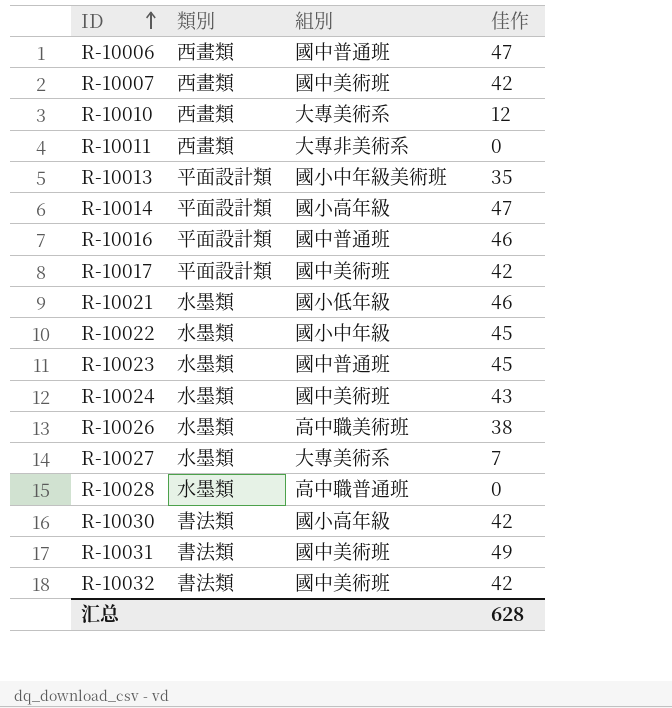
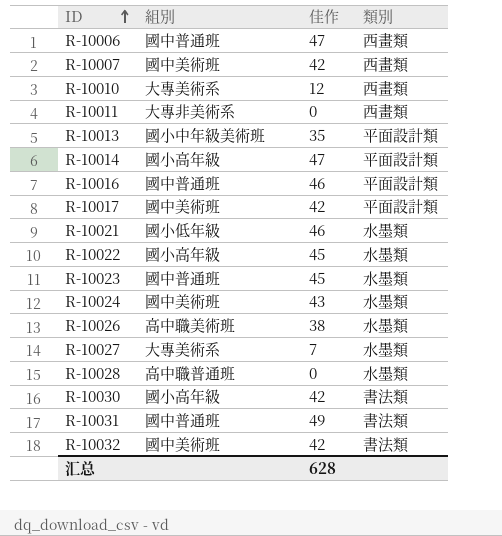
column 類別 | position: 2 -> 4
R-10022 | 組別: 國小中年級 -> 國小高年級
R-10031 | 組別: 國中美術班 -> 國中普通班

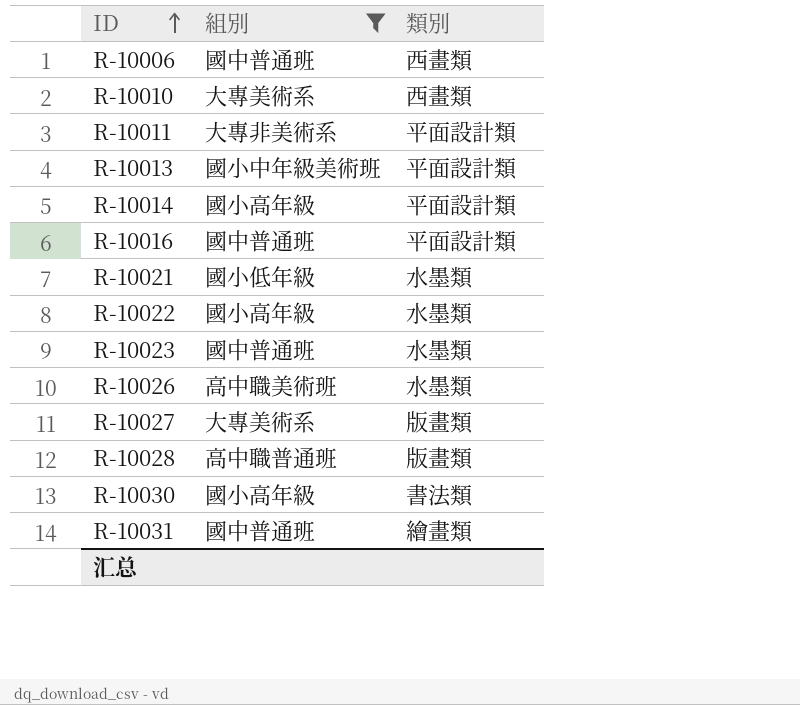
filter: none -> 組別 != 國中美術班
column 佳作 | position: 3 -> none
R-10011 | 類別: 西畫類 -> 平面設計類
R-10027 | 類別: 水墨類 -> 版畫類
R-10028 | 類別: 水墨類 -> 版畫類
R-10031 | 類別: 書法類 -> 繪畫類

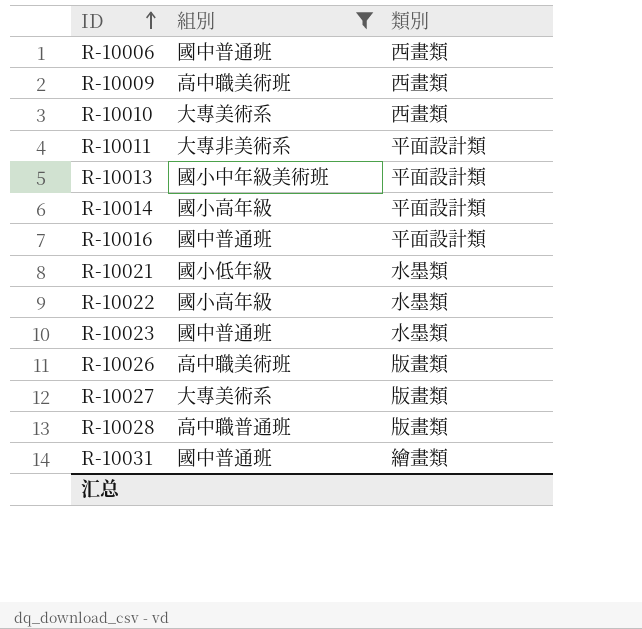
row R-10030: 國小高年級 | 書法類 -> none
row R-10009: none -> 高中職美術班 | 西畫類
R-10026 | 類別: 水墨類 -> 版畫類

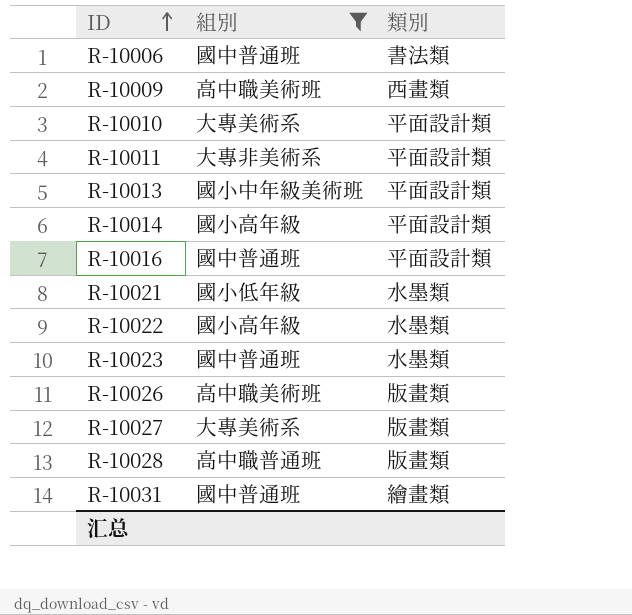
R-10006 | 類別: 西畫類 -> 書法類
R-10010 | 類別: 西畫類 -> 平面設計類

